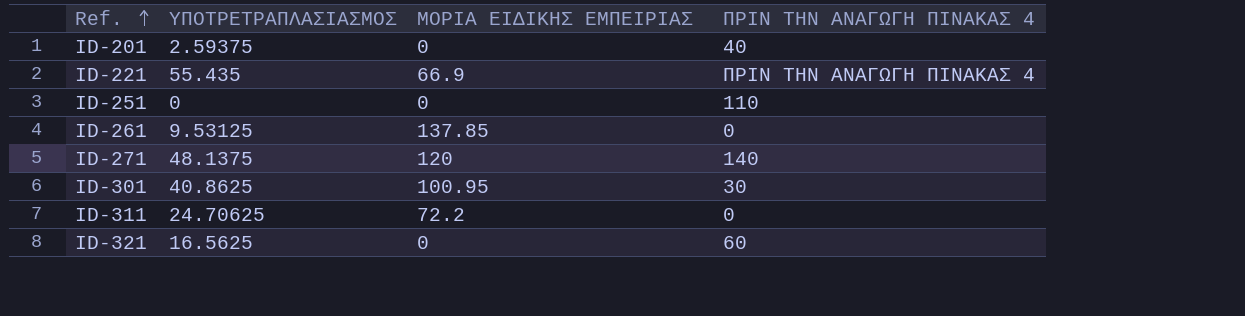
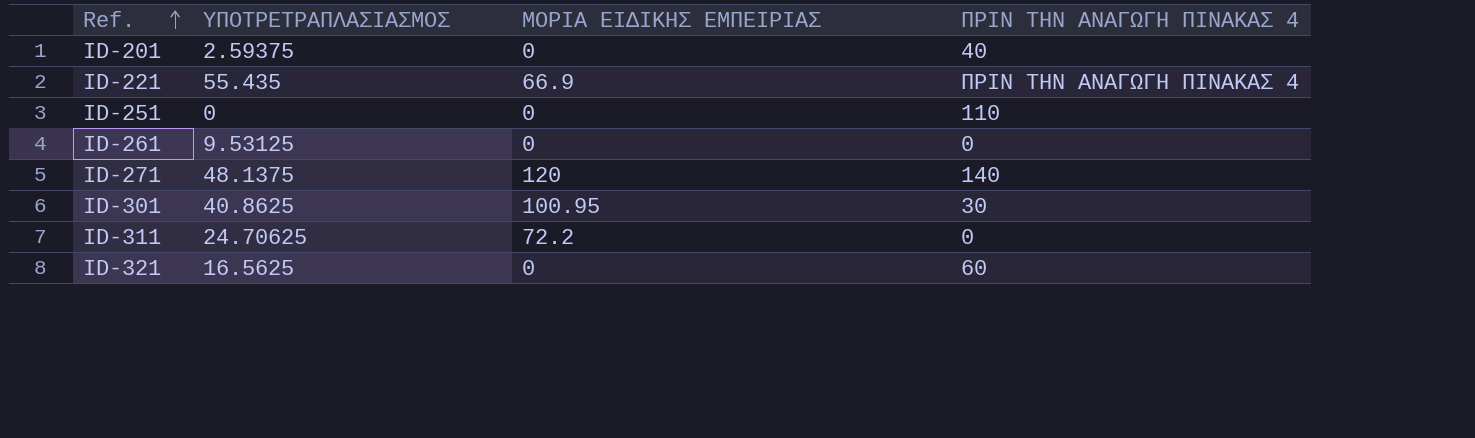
ID-261 | ΜΟΡΙΑ ΕΙΔΙΚΗΣ ΕΜΠΕΙΡΙΑΣ: 137.85 -> 0

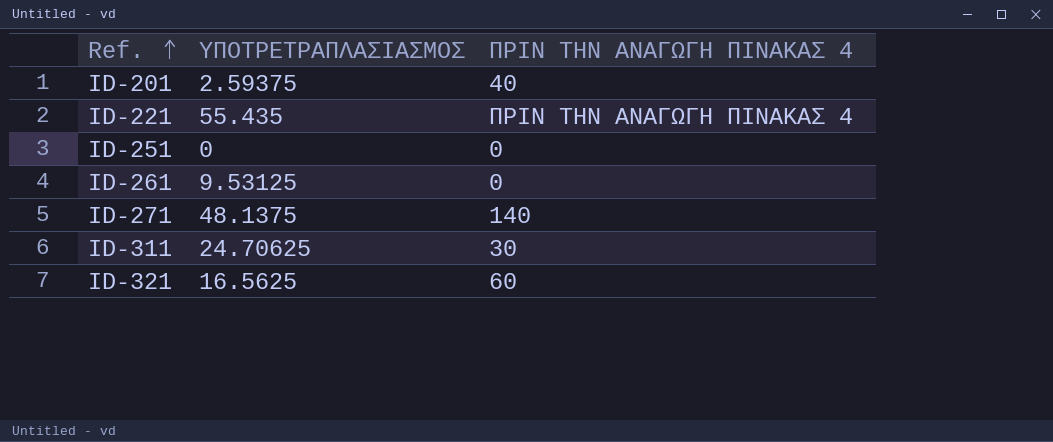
column ΜΟΡΙΑ ΕΙΔΙΚΗΣ ΕΜΠΕΙΡΙΑΣ | position: 3 -> none
row ID-301: 40.8625 | 100.95 | 30 -> none
ID-251 | ΠΡΙΝ ΤΗΝ ΑΝΑΓΩΓΗ ΠΙΝΑΚΑΣ 4: 110 -> 0
ID-311 | ΠΡΙΝ ΤΗΝ ΑΝΑΓΩΓΗ ΠΙΝΑΚΑΣ 4: 0 -> 30

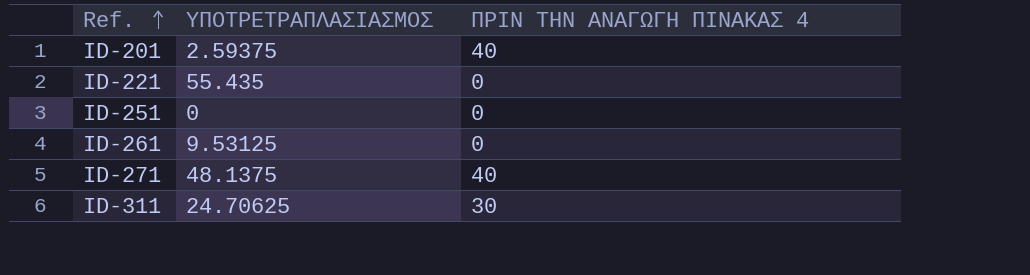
row ID-321: 16.5625 | 60 -> none
ID-221 | ΠΡΙΝ ΤΗΝ ΑΝΑΓΩΓΗ ΠΙΝΑΚΑΣ 4: ΠΡΙΝ ΤΗΝ ΑΝΑΓΩΓΗ ΠΙΝΑΚΑΣ 4 -> 0
ID-271 | ΠΡΙΝ ΤΗΝ ΑΝΑΓΩΓΗ ΠΙΝΑΚΑΣ 4: 140 -> 40

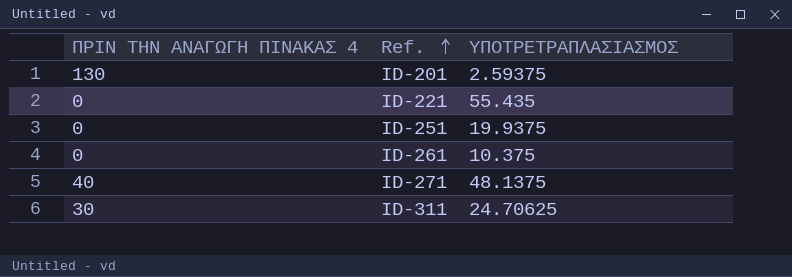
column ΠΡΙΝ ΤΗΝ ΑΝΑΓΩΓΗ ΠΙΝΑΚΑΣ 4 | position: 3 -> 1
ID-201 | ΠΡΙΝ ΤΗΝ ΑΝΑΓΩΓΗ ΠΙΝΑΚΑΣ 4: 40 -> 130
ID-251 | ΥΠΟΤΡΕΤΡΑΠΛΑΣΙΑΣΜΟΣ: 0 -> 19.9375
ID-261 | ΥΠΟΤΡΕΤΡΑΠΛΑΣΙΑΣΜΟΣ: 9.53125 -> 10.375

